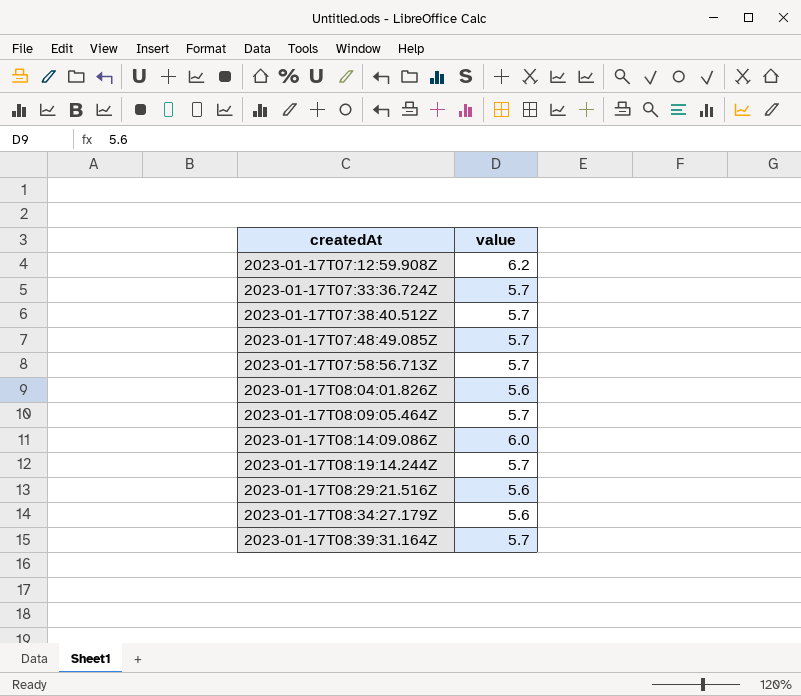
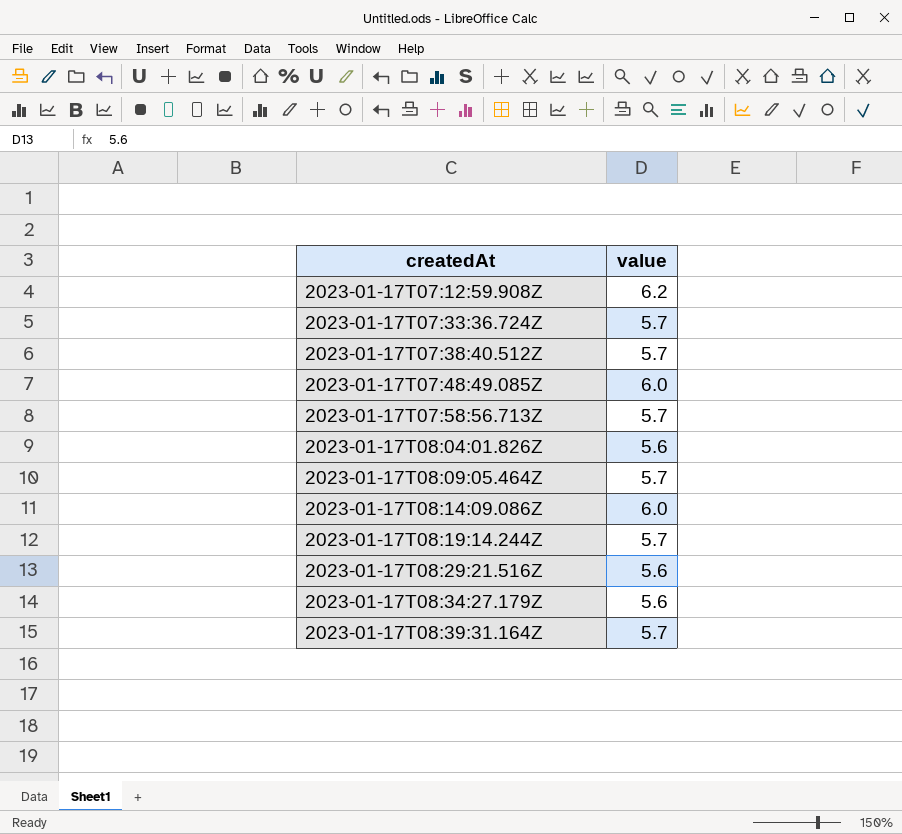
2023-01-17T07:48:49.085Z | value: 5.7 -> 6.0

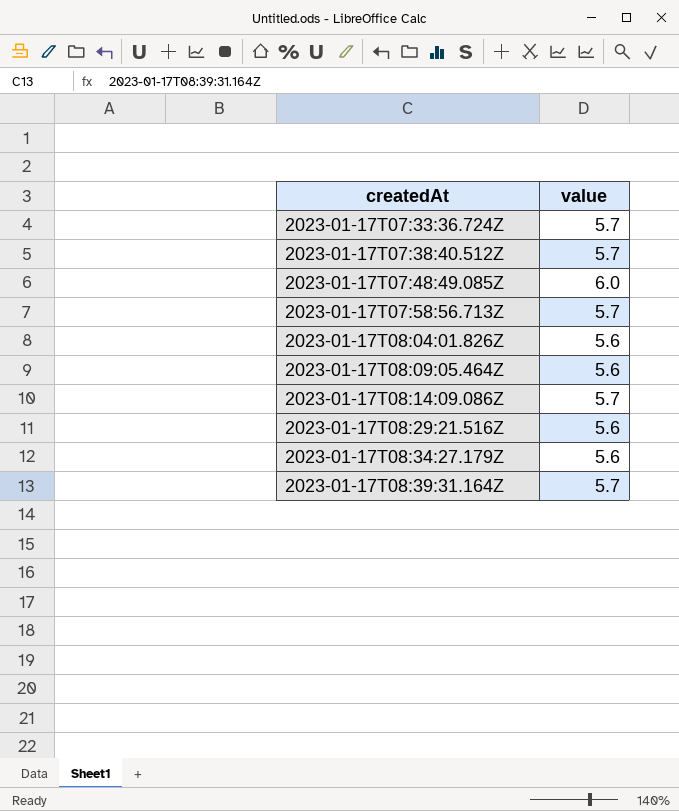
row 2023-01-17T07:12:59.908Z: 6.2 -> none
row 2023-01-17T08:19:14.244Z: 5.7 -> none
2023-01-17T08:09:05.464Z | value: 5.7 -> 5.6
2023-01-17T08:14:09.086Z | value: 6.0 -> 5.7

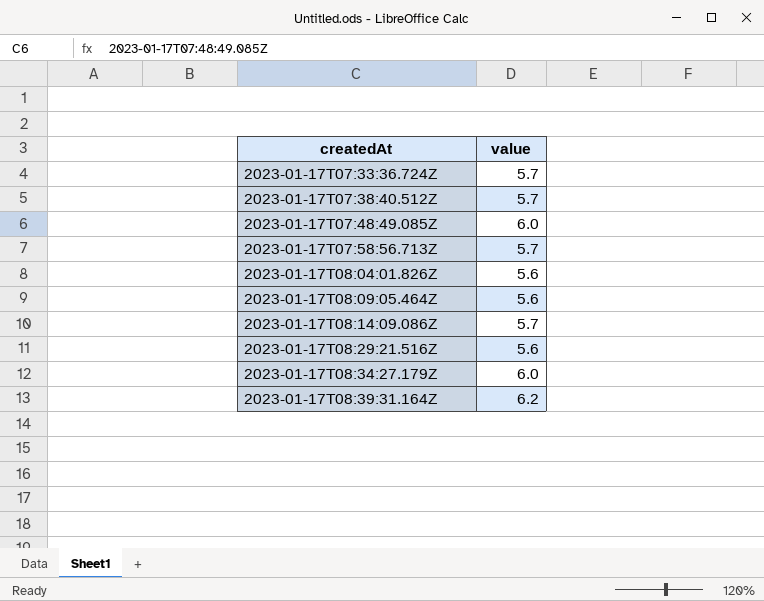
2023-01-17T08:34:27.179Z | value: 5.6 -> 6.0
2023-01-17T08:39:31.164Z | value: 5.7 -> 6.2

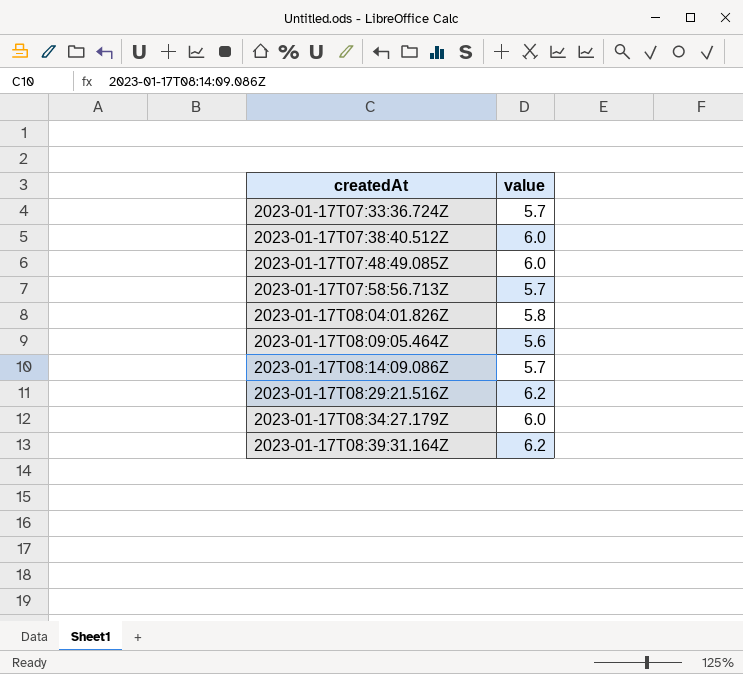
2023-01-17T07:38:40.512Z | value: 5.7 -> 6.0
2023-01-17T08:04:01.826Z | value: 5.6 -> 5.8
2023-01-17T08:29:21.516Z | value: 5.6 -> 6.2

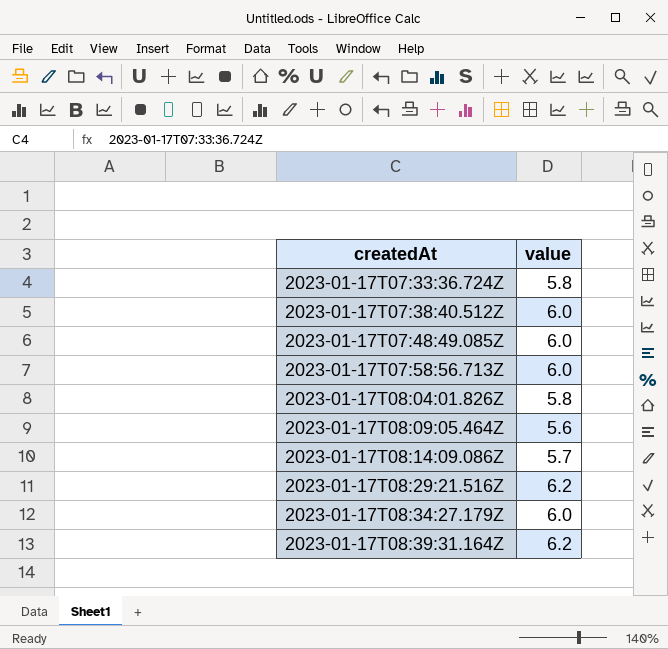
2023-01-17T07:33:36.724Z | value: 5.7 -> 5.8
2023-01-17T07:58:56.713Z | value: 5.7 -> 6.0

